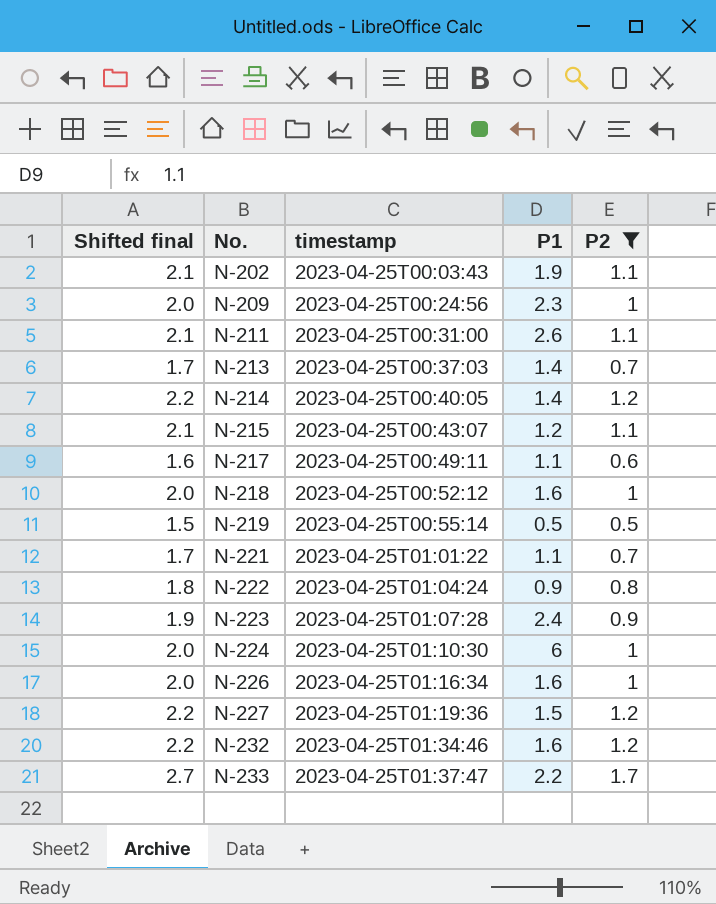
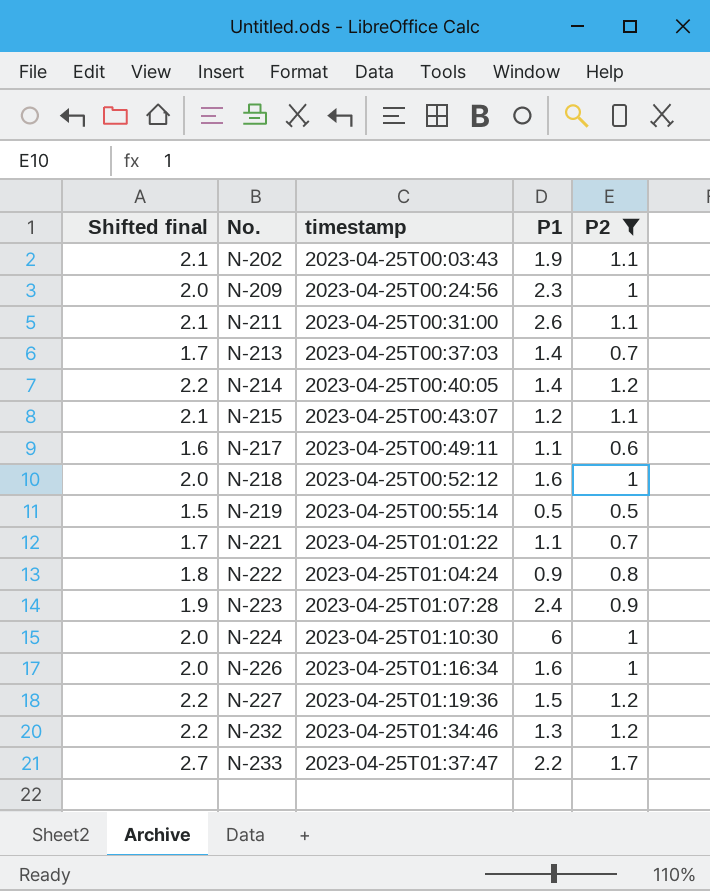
N-232 | P1: 1.6 -> 1.3

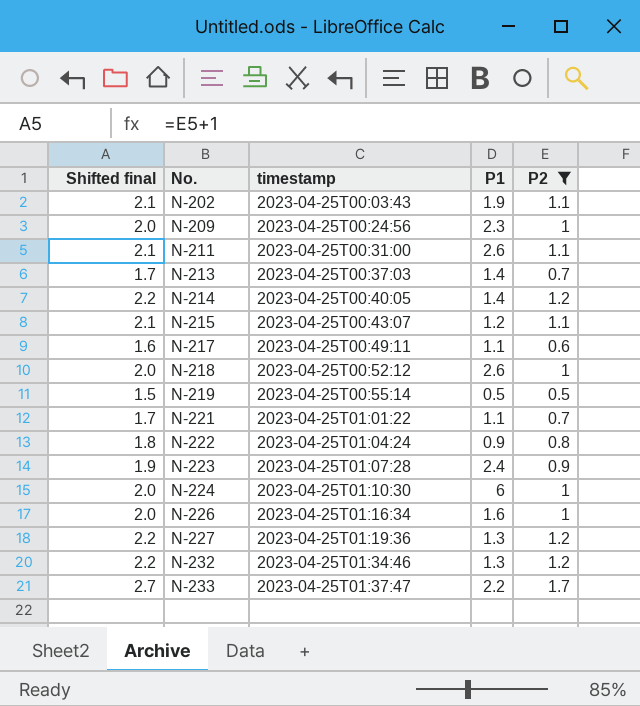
N-218 | P1: 1.6 -> 2.6
N-227 | P1: 1.5 -> 1.3

